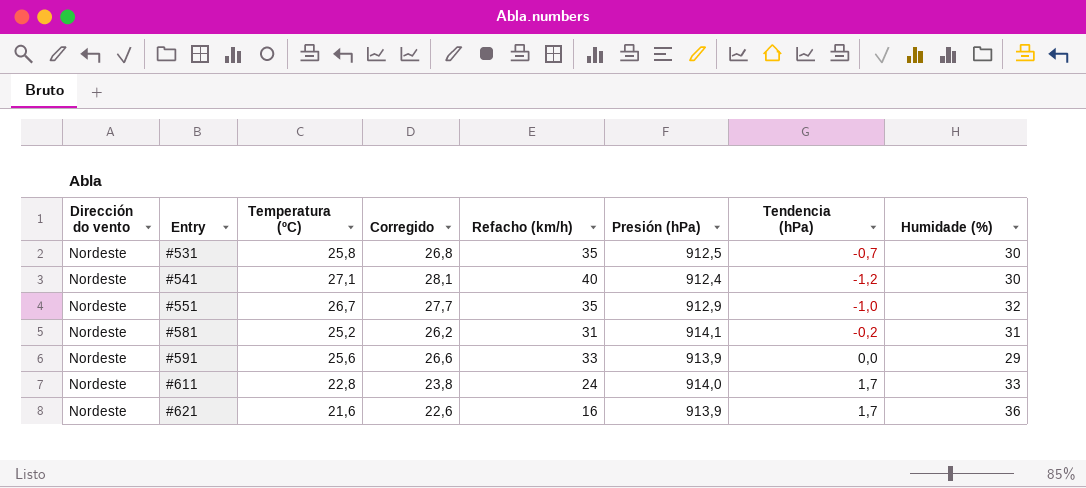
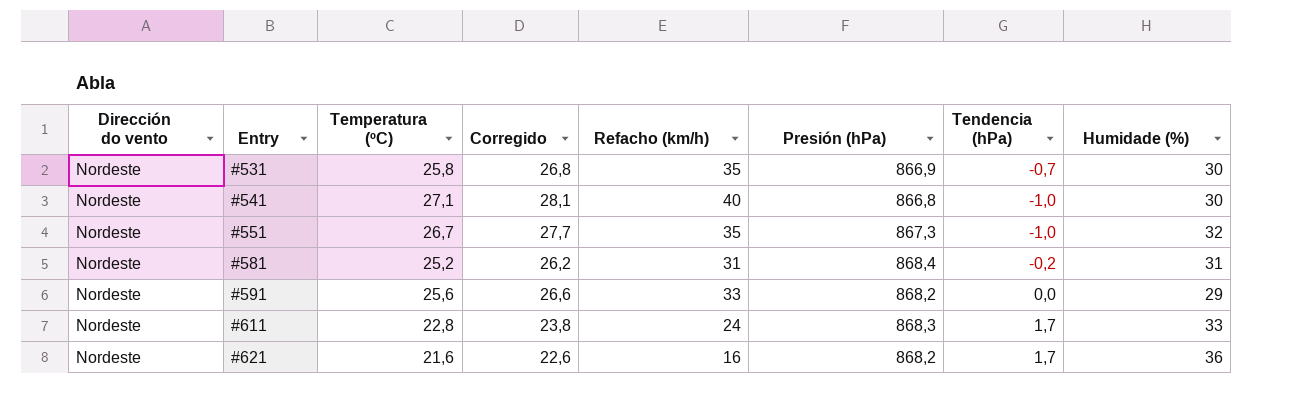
#531 | Presión (hPa): 912,5 -> 866,9
#541 | Presión (hPa): 912,4 -> 866,8
#541 | Tendencia (hPa): -1,2 -> -1,0
#551 | Presión (hPa): 912,9 -> 867,3
#581 | Presión (hPa): 914,1 -> 868,4
#591 | Presión (hPa): 913,9 -> 868,2
#611 | Presión (hPa): 914,0 -> 868,3
#621 | Presión (hPa): 913,9 -> 868,2

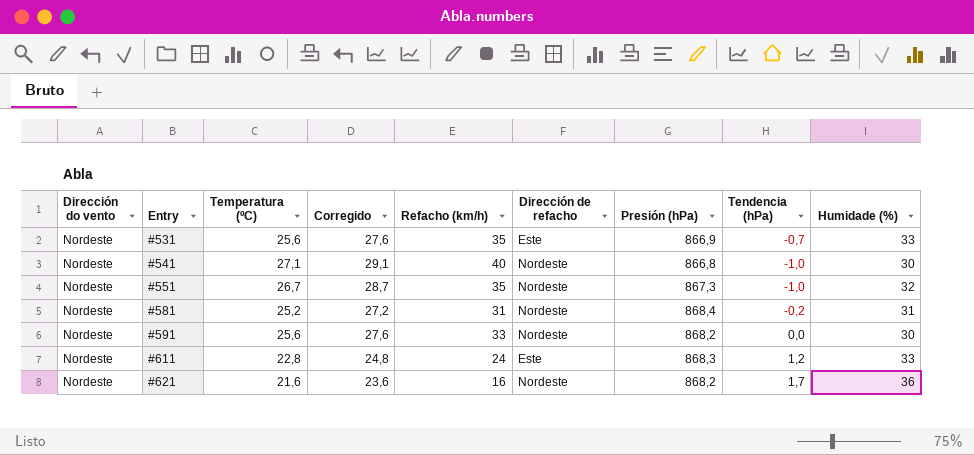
column Corregido | formula: [Temperatura (ºC)] + 1 -> [Temperatura (ºC)] + 2
column Dirección de refacho | position: none -> 6
#531 | Temperatura (ºC): 25,8 -> 25,6
#531 | Humidade (%): 30 -> 33
#591 | Humidade (%): 29 -> 30
#611 | Tendencia (hPa): 1,7 -> 1,2

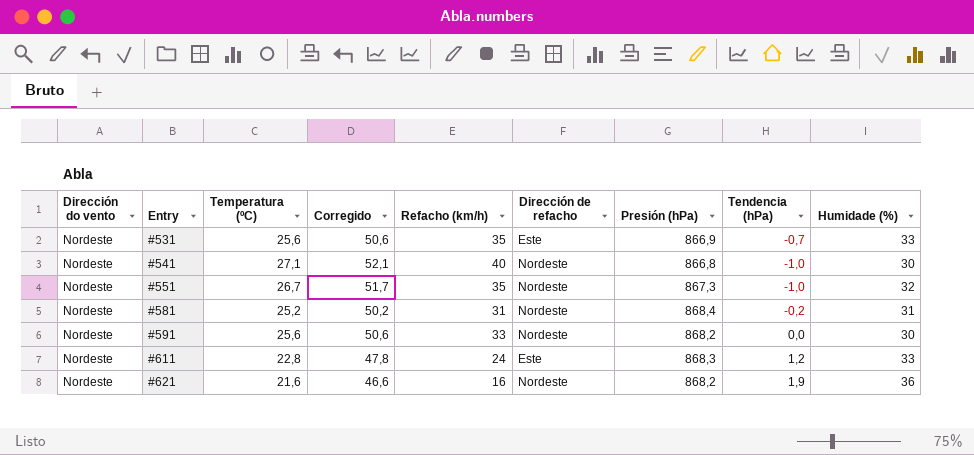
column Corregido | formula: [Temperatura (ºC)] + 2 -> [Temperatura (ºC)] + 25
#621 | Tendencia (hPa): 1,7 -> 1,9

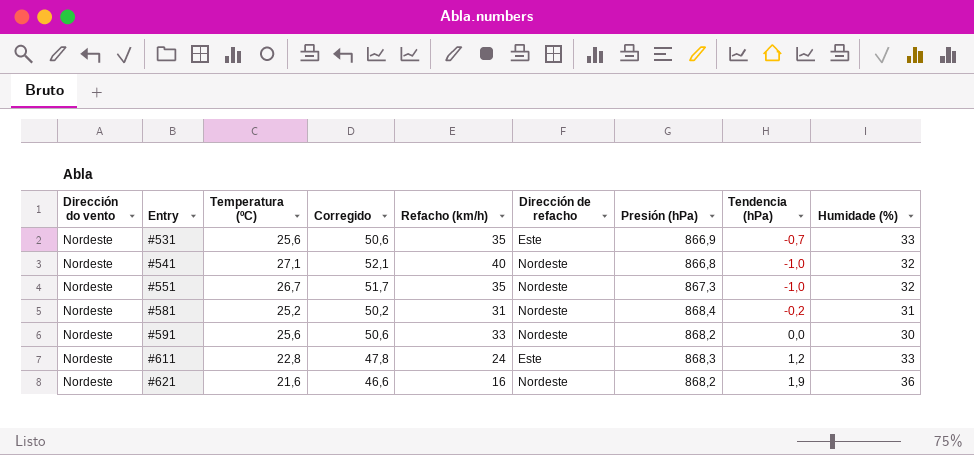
#541 | Humidade (%): 30 -> 32

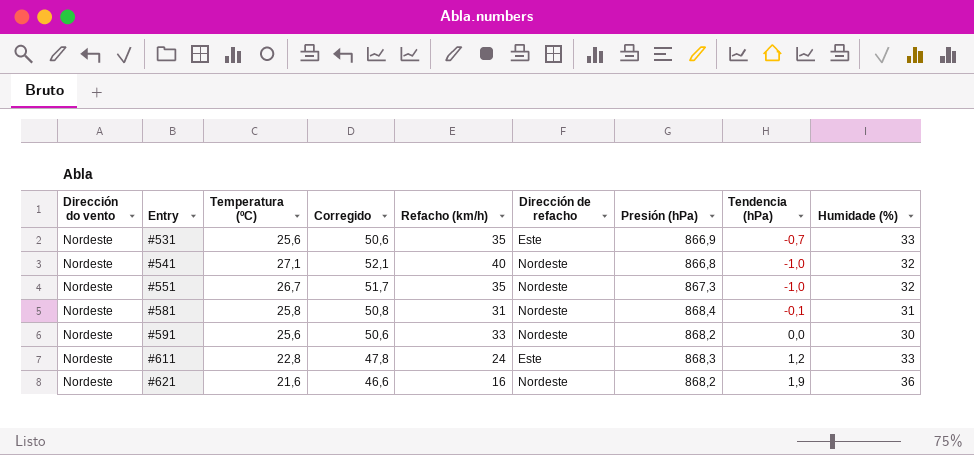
#581 | Temperatura (ºC): 25,2 -> 25,8
#581 | Corregido: 50,2 -> 50,8
#581 | Tendencia (hPa): -0,2 -> -0,1

